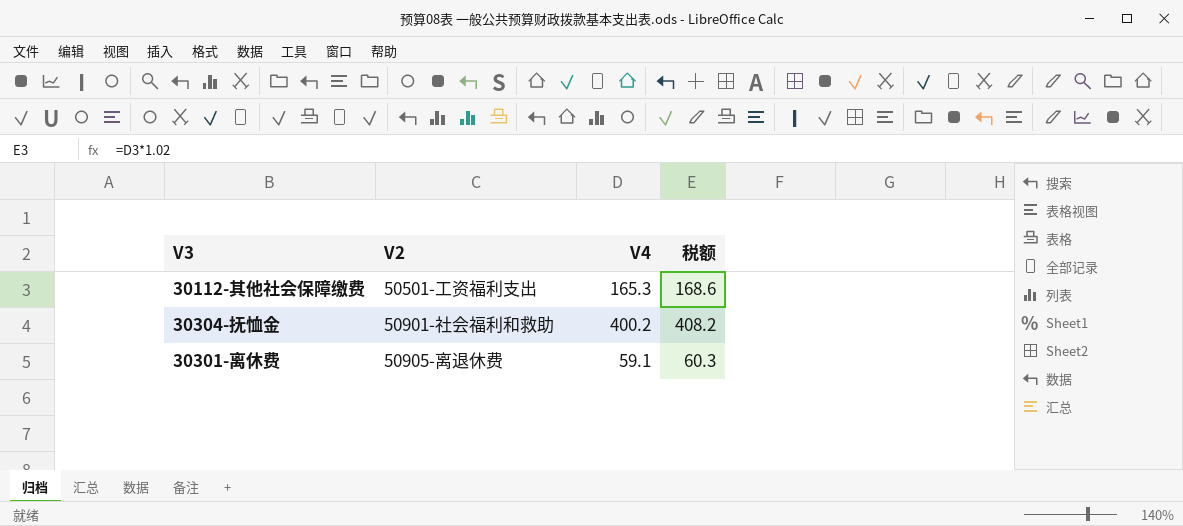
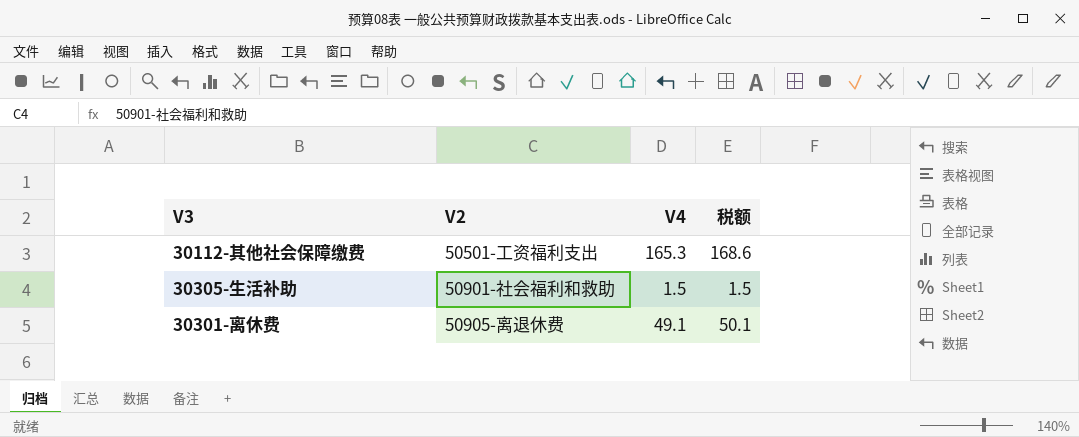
row 30304-抚恤金: 50901-社会福利和救助 | 400.2 | 408.2 -> none
row 30305-生活补助: none -> 50901-社会福利和救助 | 1.5 | 1.5
30301-离休费 | V4: 59.1 -> 49.1
30301-离休费 | 税额: 60.3 -> 50.1

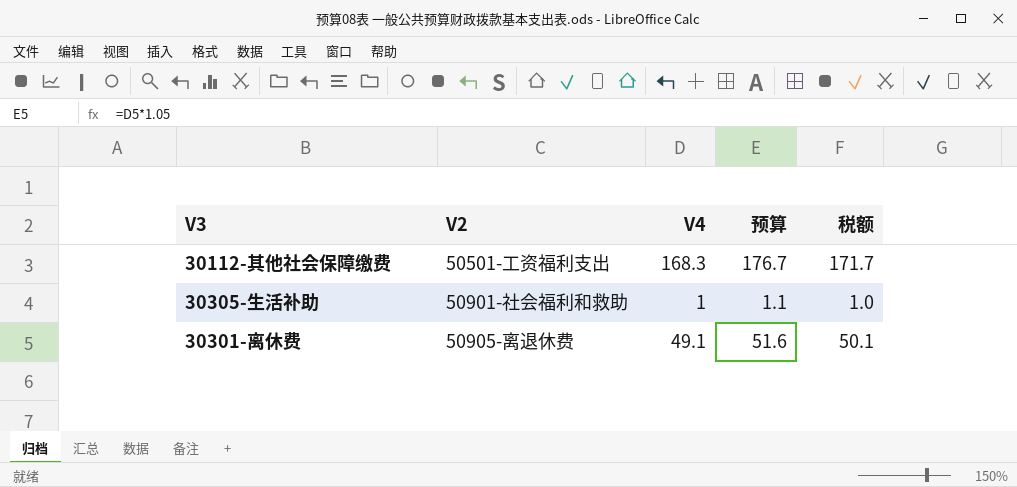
column 预算 | formula: none -> [V4] * 1.05
30112-其他社会保障缴费 | V4: 165.3 -> 168.3
30112-其他社会保障缴费 | 税额: 168.6 -> 171.7
30305-生活补助 | V4: 1.5 -> 1
30305-生活补助 | 税额: 1.5 -> 1.0

